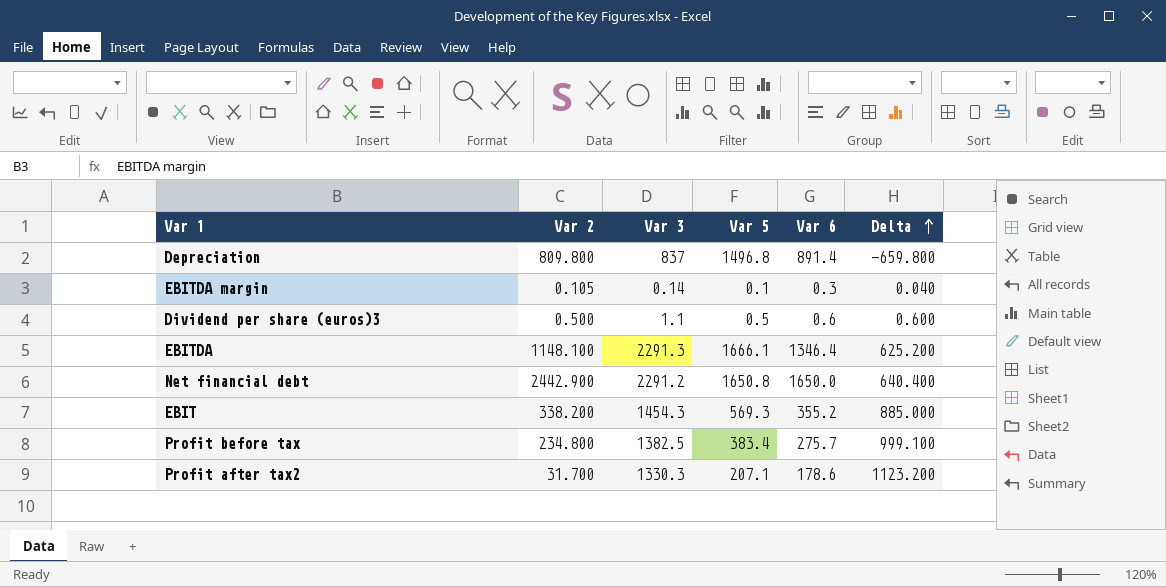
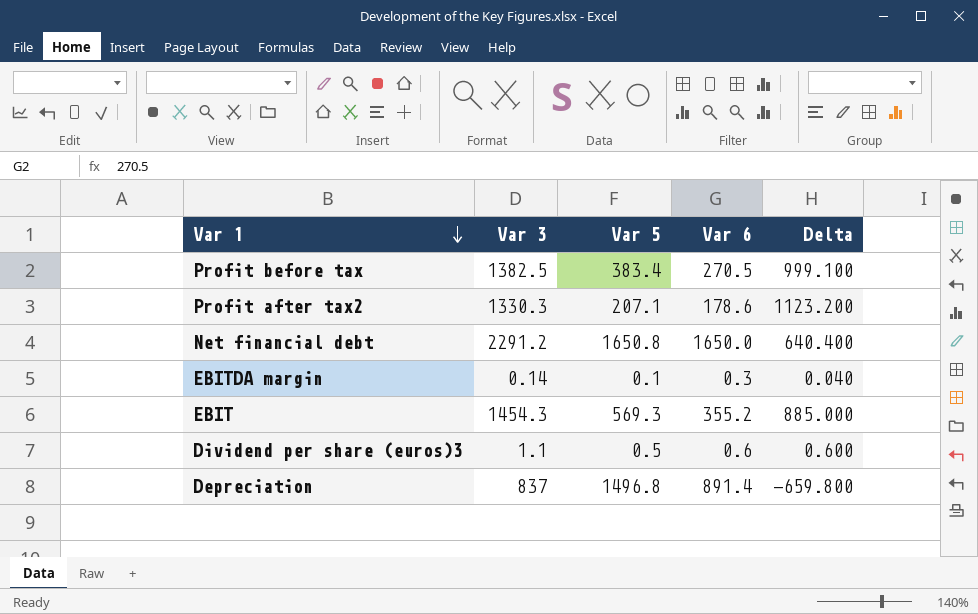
row order: Delta ascending -> Var 1 descending
column Var 2 | position: 2 -> none
row EBITDA: 1148.100 | 2291.3 | 1666.1 | 1346.4 | 625.200 -> none
Profit before tax | Var 6: 275.7 -> 270.5

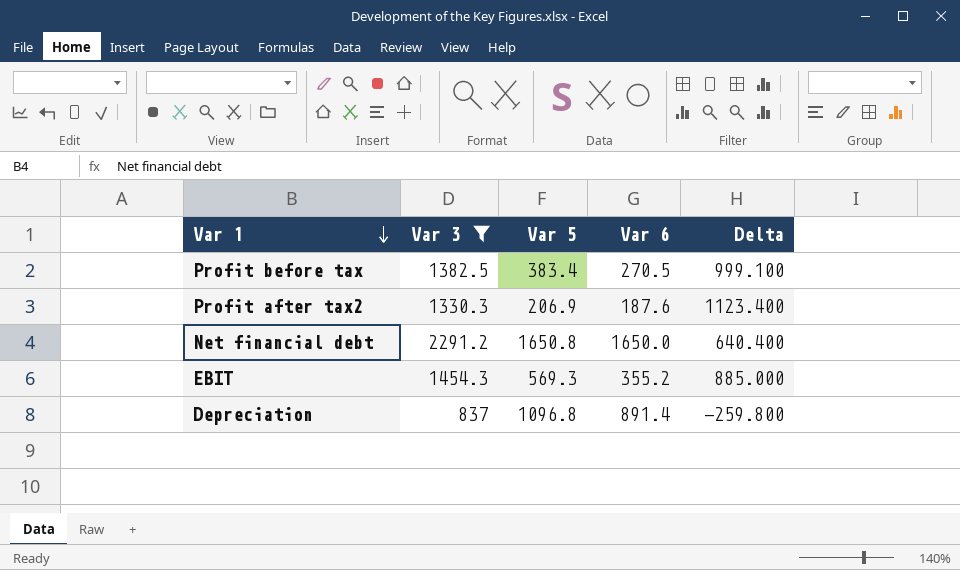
filter: none -> Var 3 >= 837
Profit after tax2 | Var 5: 207.1 -> 206.9
Profit after tax2 | Var 6: 178.6 -> 187.6
Profit after tax2 | Delta: 1123.200 -> 1123.400
Depreciation | Var 5: 1496.8 -> 1096.8
Depreciation | Delta: -659.800 -> -259.800

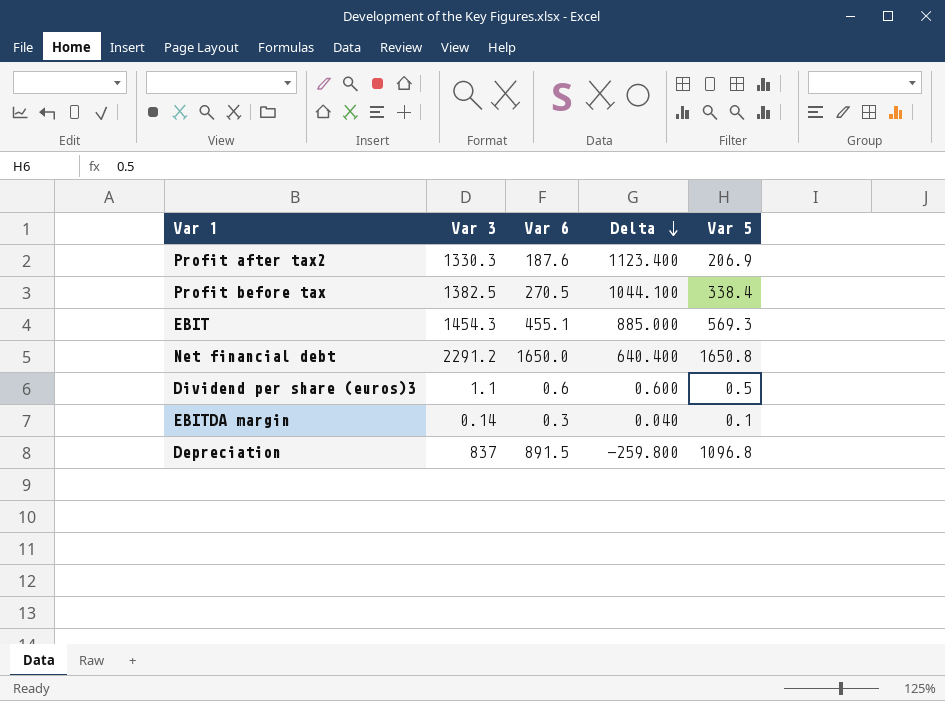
filter: Var 3 >= 837 -> none
row order: Var 1 descending -> Delta descending
column Var 5 | position: 3 -> 5
Profit before tax | Delta: 999.100 -> 1044.100
Profit before tax | Var 5: 383.4 -> 338.4
EBIT | Var 6: 355.2 -> 455.1
Depreciation | Var 6: 891.4 -> 891.5

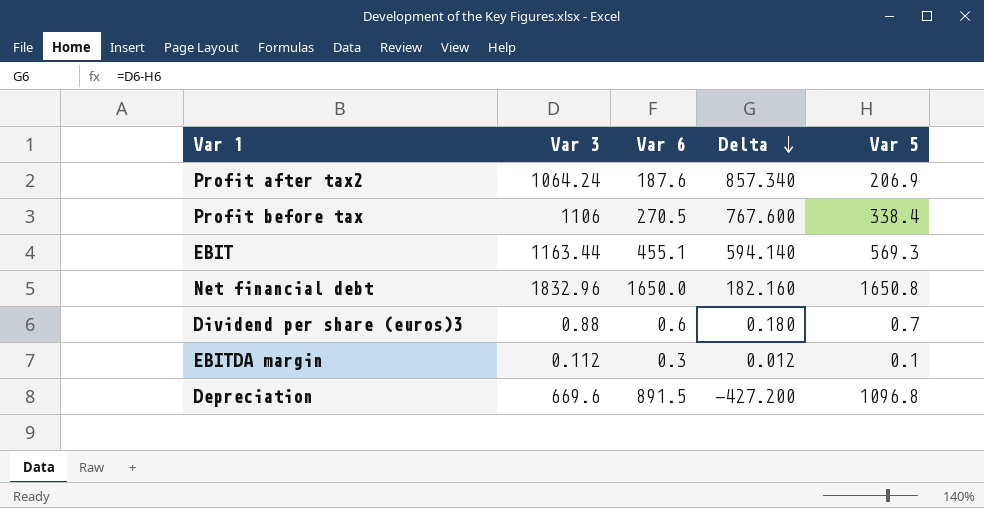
Profit after tax2 | Var 3: 1330.3 -> 1064.24
Profit after tax2 | Delta: 1123.400 -> 857.340
Profit before tax | Var 3: 1382.5 -> 1106
Profit before tax | Delta: 1044.100 -> 767.600
EBIT | Var 3: 1454.3 -> 1163.44
EBIT | Delta: 885.000 -> 594.140
Net financial debt | Var 3: 2291.2 -> 1832.96
Net financial debt | Delta: 640.400 -> 182.160
Dividend per share (euros)3 | Var 3: 1.1 -> 0.88
Dividend per share (euros)3 | Delta: 0.600 -> 0.180
Dividend per share (euros)3 | Var 5: 0.5 -> 0.7
EBITDA margin | Var 3: 0.14 -> 0.112
EBITDA margin | Delta: 0.040 -> 0.012
Depreciation | Var 3: 837 -> 669.6
Depreciation | Delta: -259.800 -> -427.200

